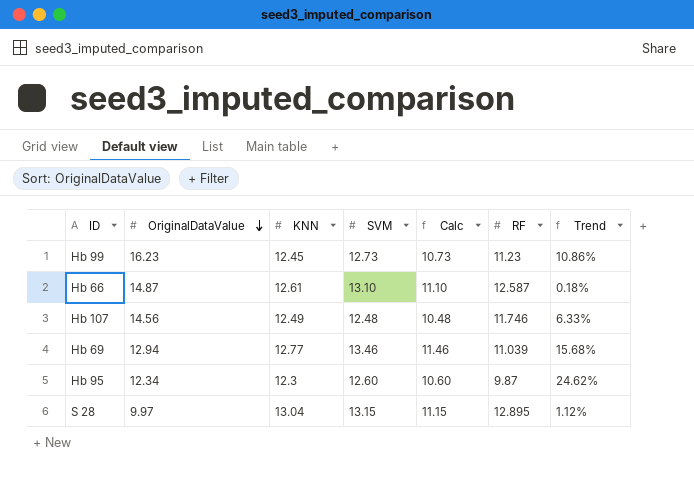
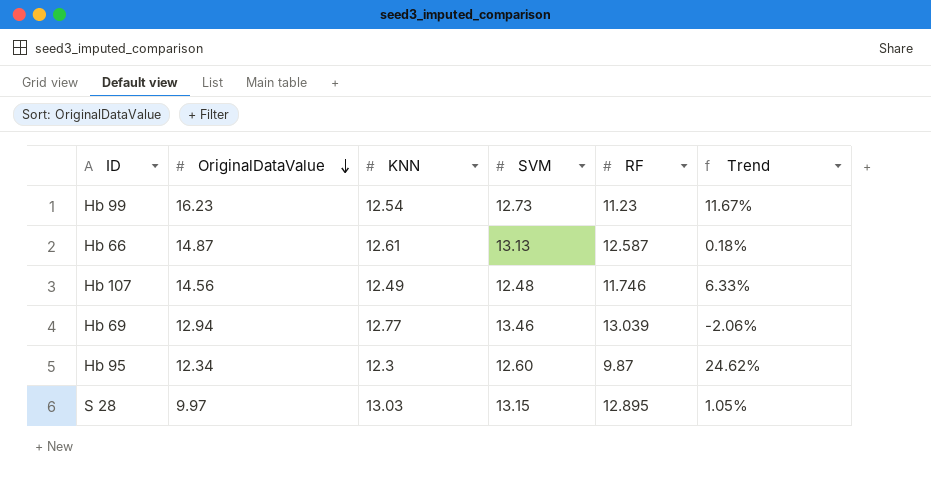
column Calc | formula: [SVM] - 2 -> none
Hb 99 | KNN: 12.45 -> 12.54
Hb 99 | Trend: 10.86% -> 11.67%
Hb 66 | SVM: 13.10 -> 13.13
Hb 69 | RF: 11.039 -> 13.039
Hb 69 | Trend: 15.68% -> -2.06%
S 28 | KNN: 13.04 -> 13.03
S 28 | Trend: 1.12% -> 1.05%

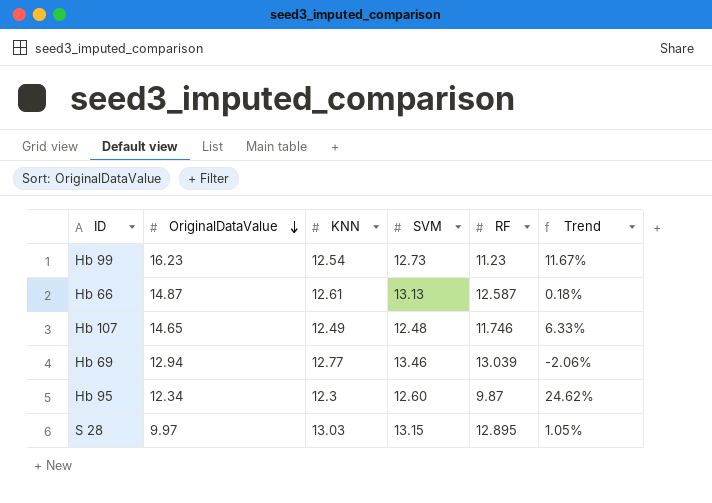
Hb 107 | OriginalDataValue: 14.56 -> 14.65

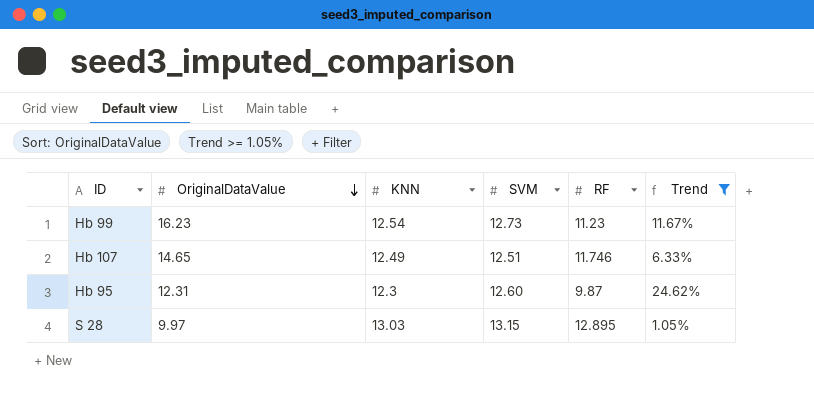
filter: none -> Trend >= 1.05%
Hb 107 | SVM: 12.48 -> 12.51
Hb 95 | OriginalDataValue: 12.34 -> 12.31

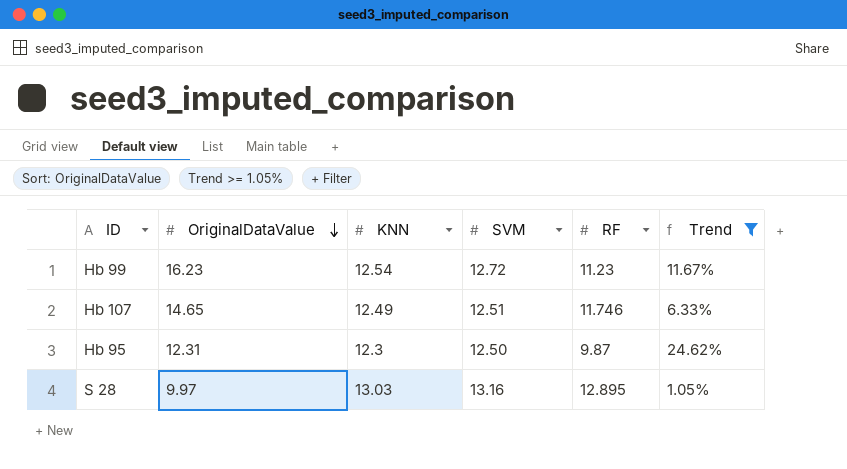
Hb 99 | SVM: 12.73 -> 12.72
Hb 95 | SVM: 12.60 -> 12.50
S 28 | SVM: 13.15 -> 13.16

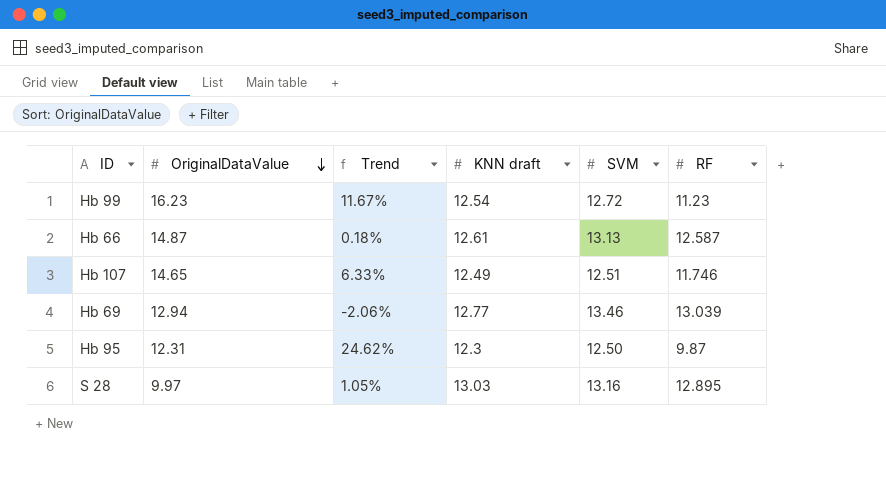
filter: Trend >= 1.05% -> none
column Trend | position: 6 -> 3
column name: KNN -> KNN draft

